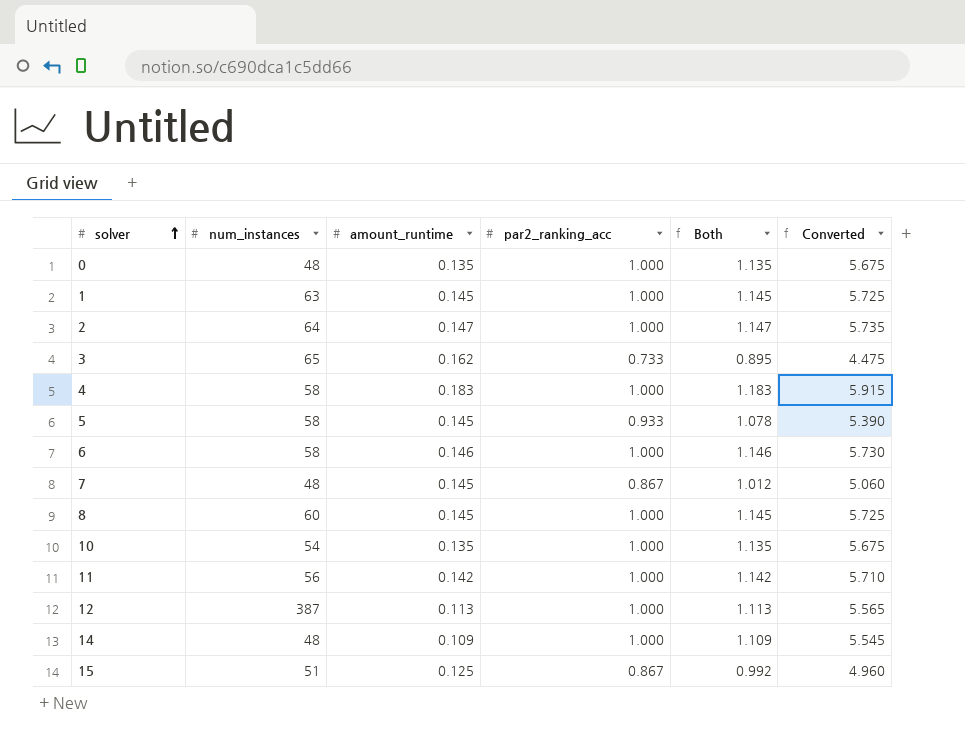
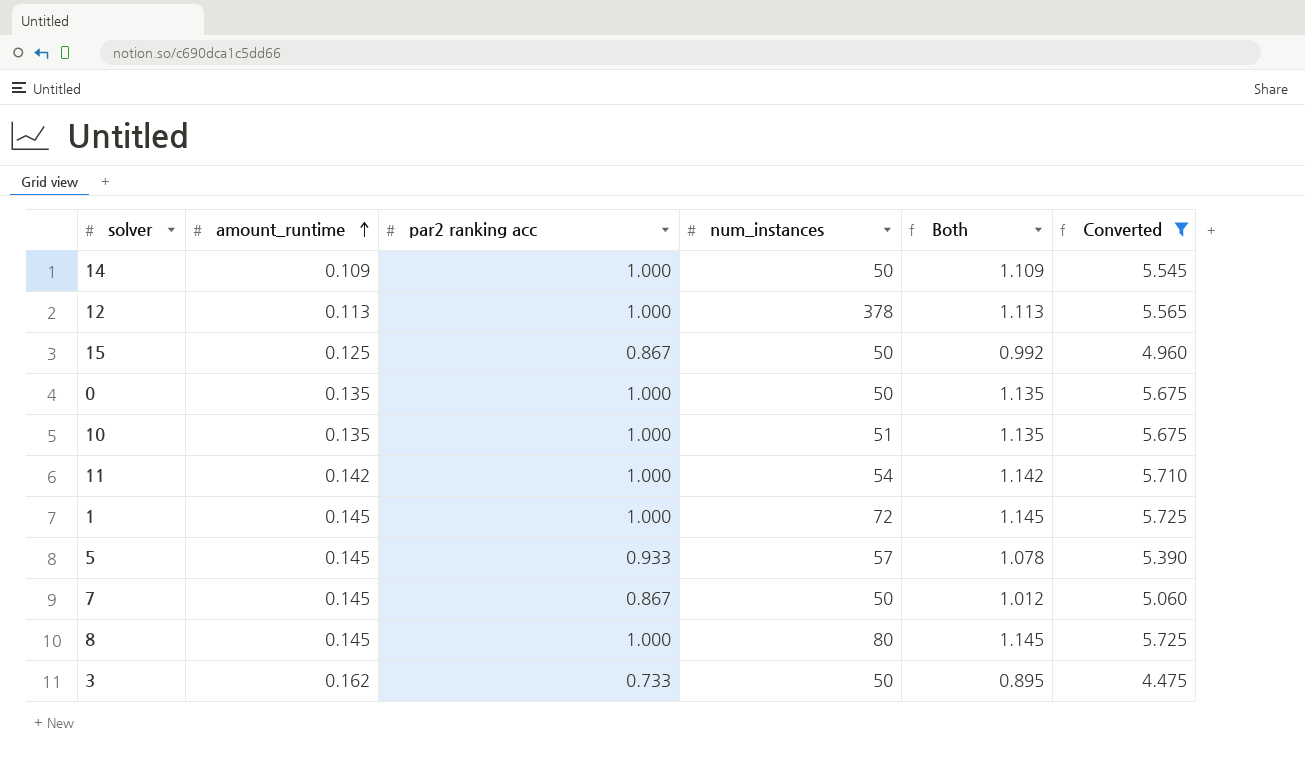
filter: none -> Converted <= 5.725
row order: solver ascending -> amount_runtime ascending
column name: par2_ranking_acc -> par2 ranking acc
column num_instances | position: 2 -> 4
14 | num_instances: 48 -> 50
12 | num_instances: 387 -> 378
15 | num_instances: 51 -> 50
0 | num_instances: 48 -> 50
10 | num_instances: 54 -> 51
11 | num_instances: 56 -> 54
1 | num_instances: 63 -> 72
5 | num_instances: 58 -> 57
7 | num_instances: 48 -> 50
8 | num_instances: 60 -> 80
3 | num_instances: 65 -> 50

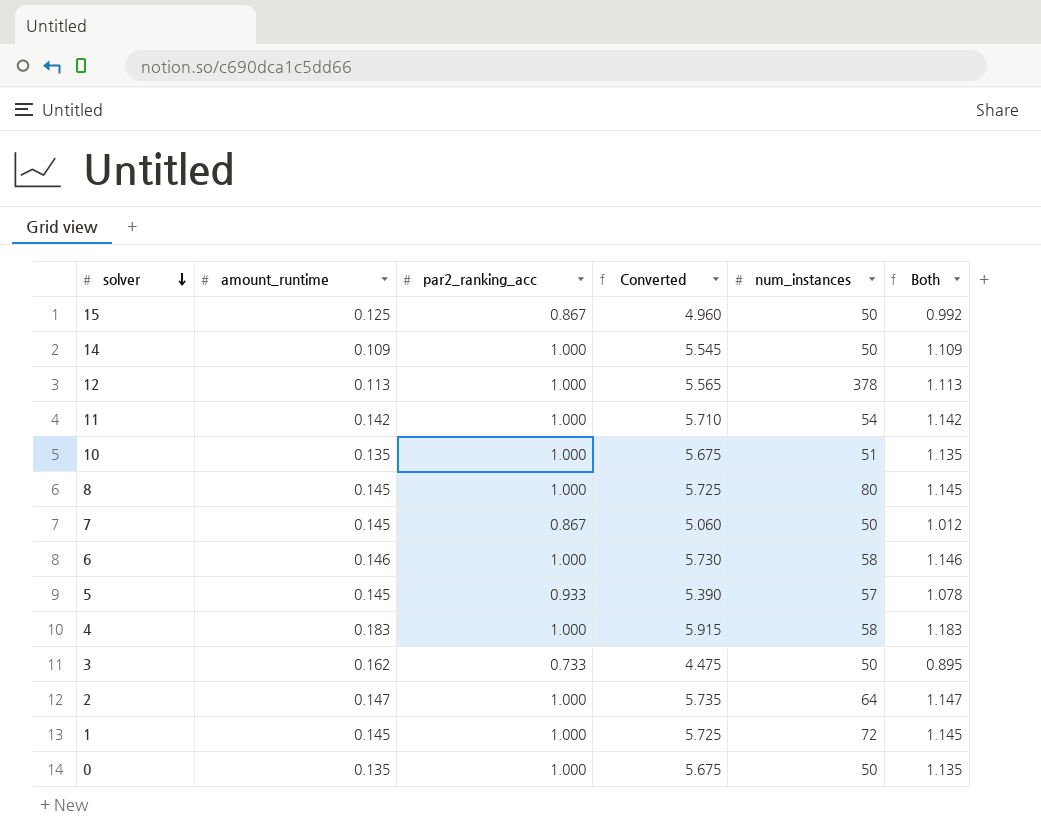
filter: Converted <= 5.725 -> none
row order: amount_runtime ascending -> solver descending
column name: par2 ranking acc -> par2_ranking_acc
column Converted | position: 6 -> 4

